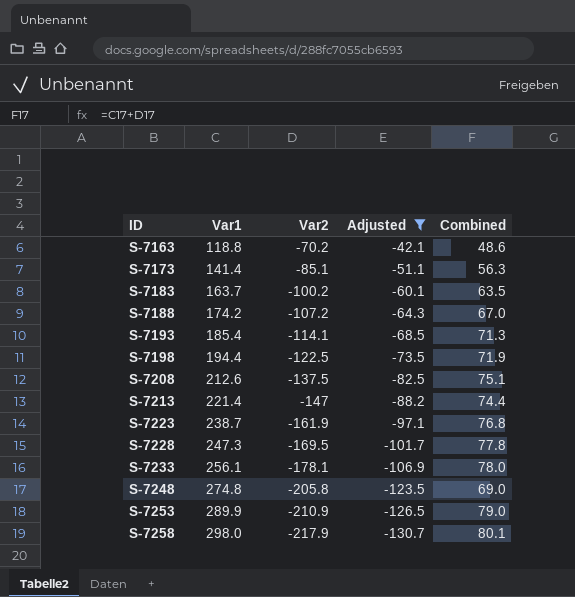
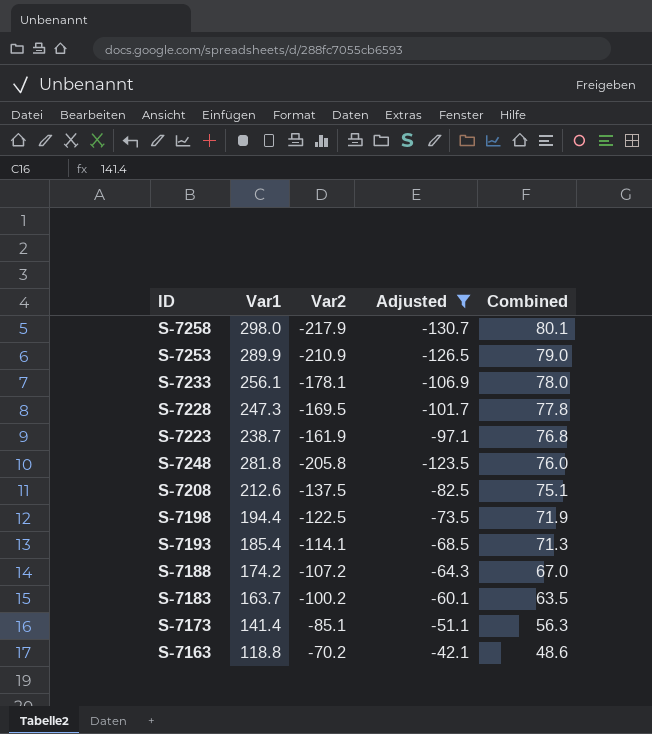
row order: ID ascending -> Combined descending
row S-7213: 221.4 | -147 | -88.2 | 74.4 -> none
S-7248 | Var1: 274.8 -> 281.8
S-7248 | Combined: 69.0 -> 76.0

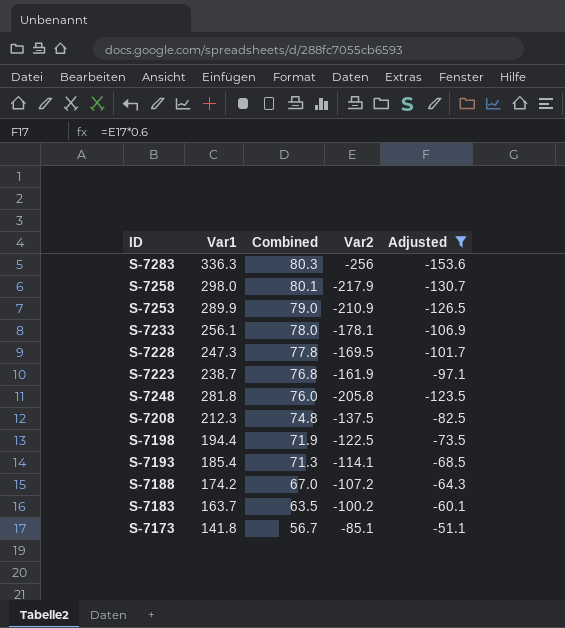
column Combined | position: 5 -> 3
row S-7163: 118.8 | -70.2 | -42.1 | 48.6 -> none
row S-7283: none -> 336.3 | 80.3 | -256 | -153.6
S-7208 | Var1: 212.6 -> 212.3
S-7208 | Combined: 75.1 -> 74.8
S-7173 | Var1: 141.4 -> 141.8
S-7173 | Combined: 56.3 -> 56.7

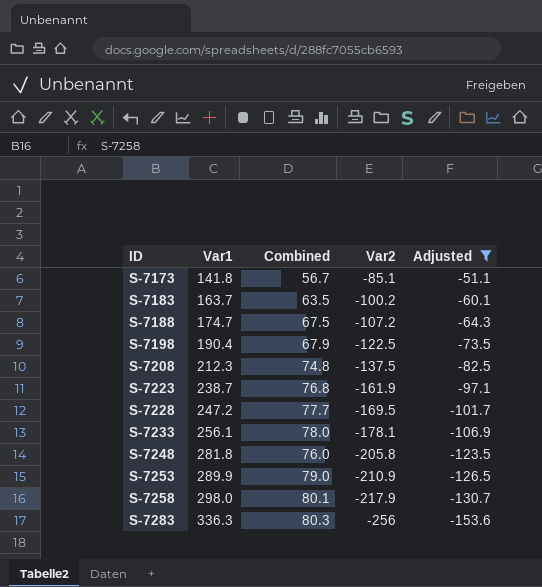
row order: Combined descending -> ID ascending
row S-7193: 185.4 | 71.3 | -114.1 | -68.5 -> none
S-7188 | Var1: 174.2 -> 174.7
S-7188 | Combined: 67.0 -> 67.5
S-7198 | Var1: 194.4 -> 190.4
S-7198 | Combined: 71.9 -> 67.9
S-7228 | Var1: 247.3 -> 247.2
S-7228 | Combined: 77.8 -> 77.7

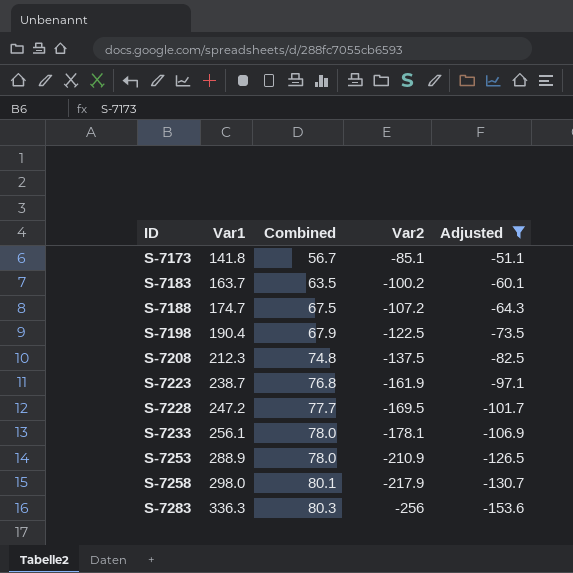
row S-7248: 281.8 | 76.0 | -205.8 | -123.5 -> none
S-7253 | Var1: 289.9 -> 288.9
S-7253 | Combined: 79.0 -> 78.0

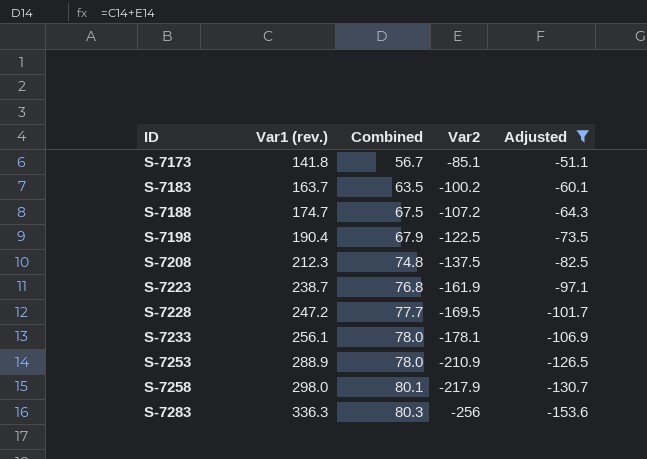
column name: Var1 -> Var1 (rev.)

